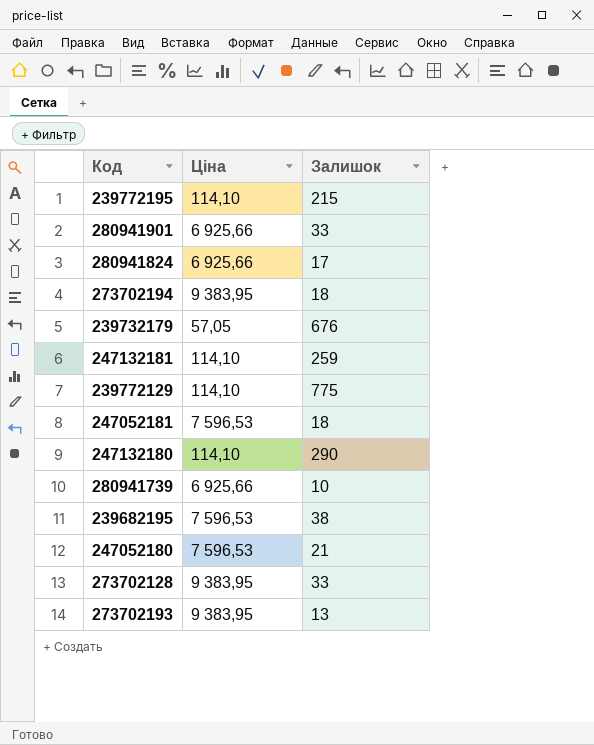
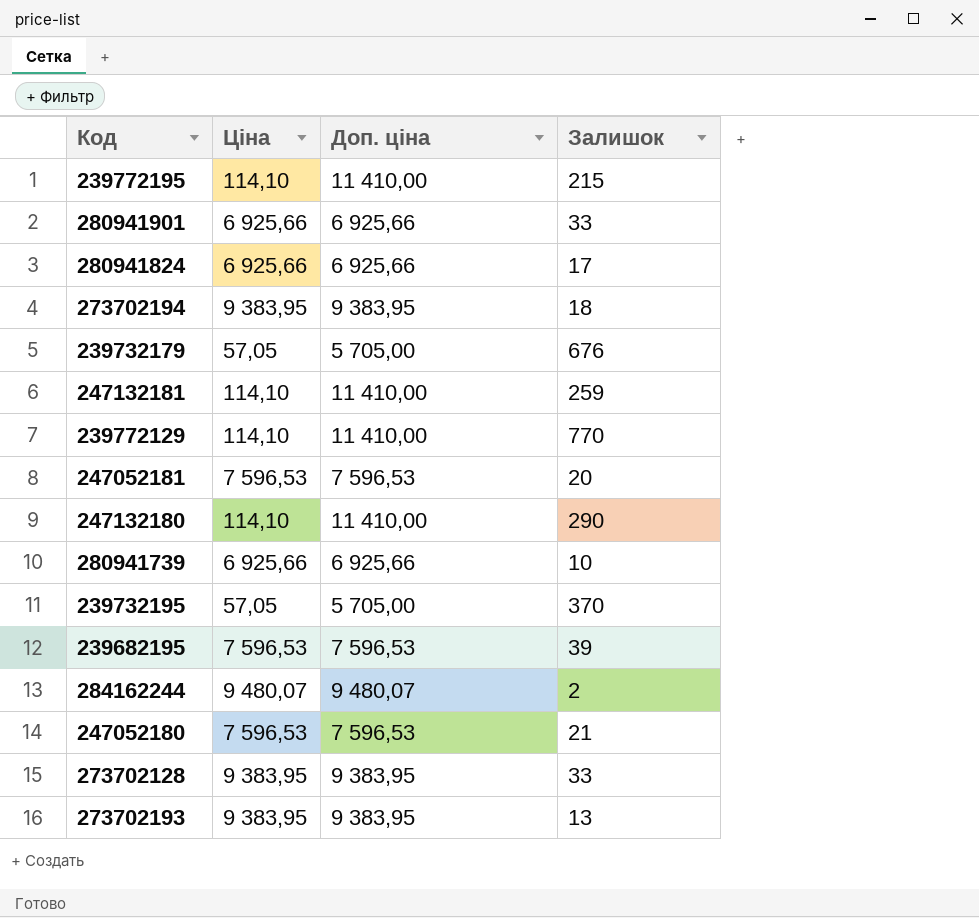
column Доп. ціна | position: none -> 3
239772129 | Залишок: 775 -> 770
247052181 | Залишок: 18 -> 20
row 239732195: none -> 57,05 | 5 705,00 | 370
239682195 | Залишок: 38 -> 39
row 284162244: none -> 9 480,07 | 9 480,07 | 2

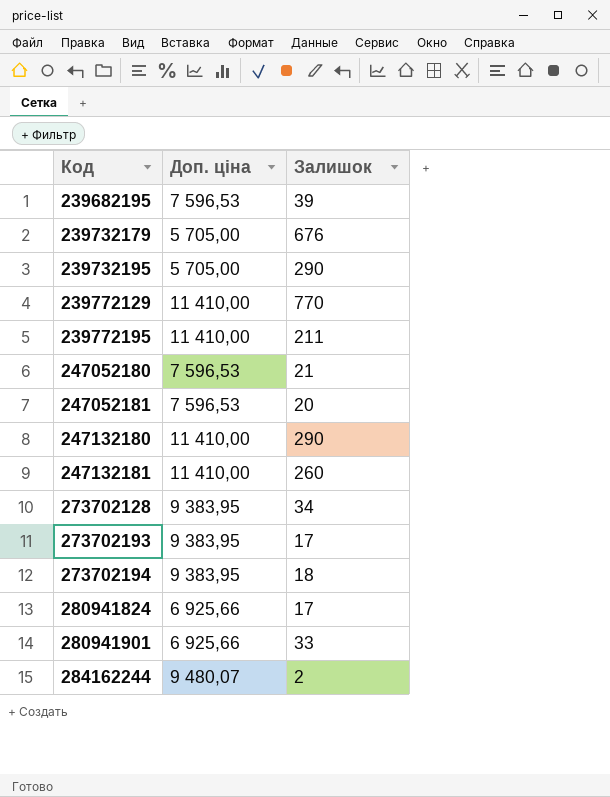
row order: none -> Код ascending
column Ціна | position: 2 -> none
row 280941739: 6 925,66 | 6 925,66 | 10 -> none
239732195 | Залишок: 370 -> 290
239772195 | Залишок: 215 -> 211
247132181 | Залишок: 259 -> 260
273702128 | Залишок: 33 -> 34
273702193 | Залишок: 13 -> 17

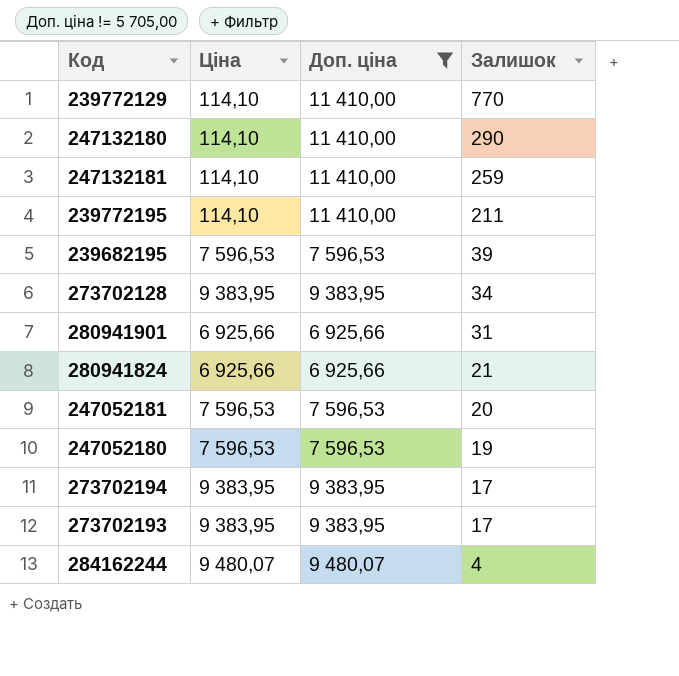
filter: none -> Доп. ціна != 5 705,00
row order: Код ascending -> Залишок descending
column Ціна | position: none -> 2
247132181 | Залишок: 260 -> 259
280941901 | Залишок: 33 -> 31
280941824 | Залишок: 17 -> 21
247052180 | Залишок: 21 -> 19
273702194 | Залишок: 18 -> 17
284162244 | Залишок: 2 -> 4

